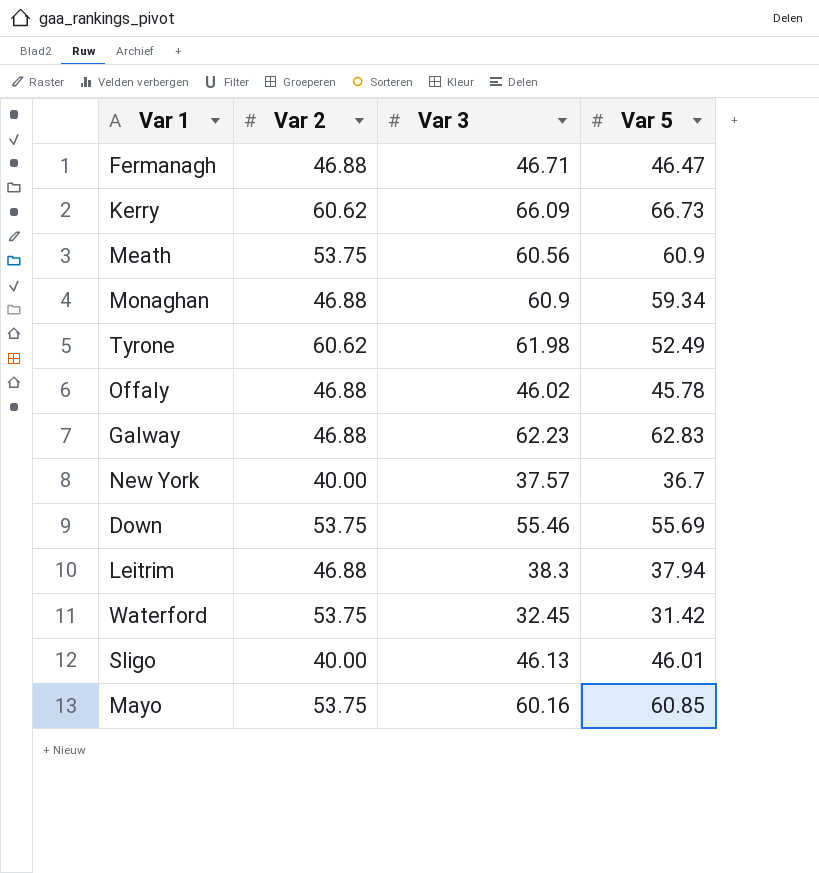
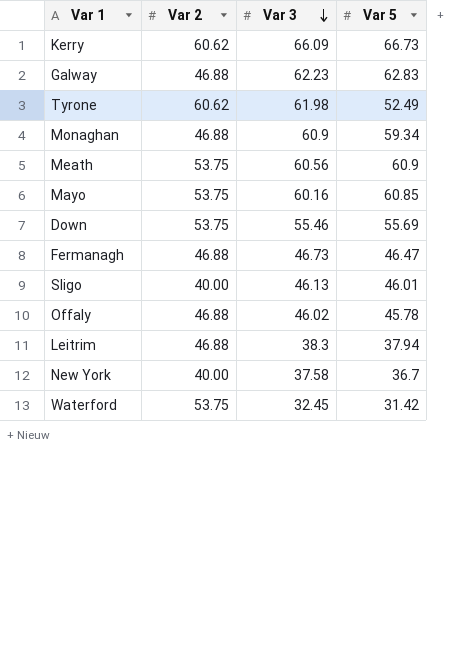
row order: none -> Var 3 descending
Fermanagh | Var 3: 46.71 -> 46.73
New York | Var 3: 37.57 -> 37.58

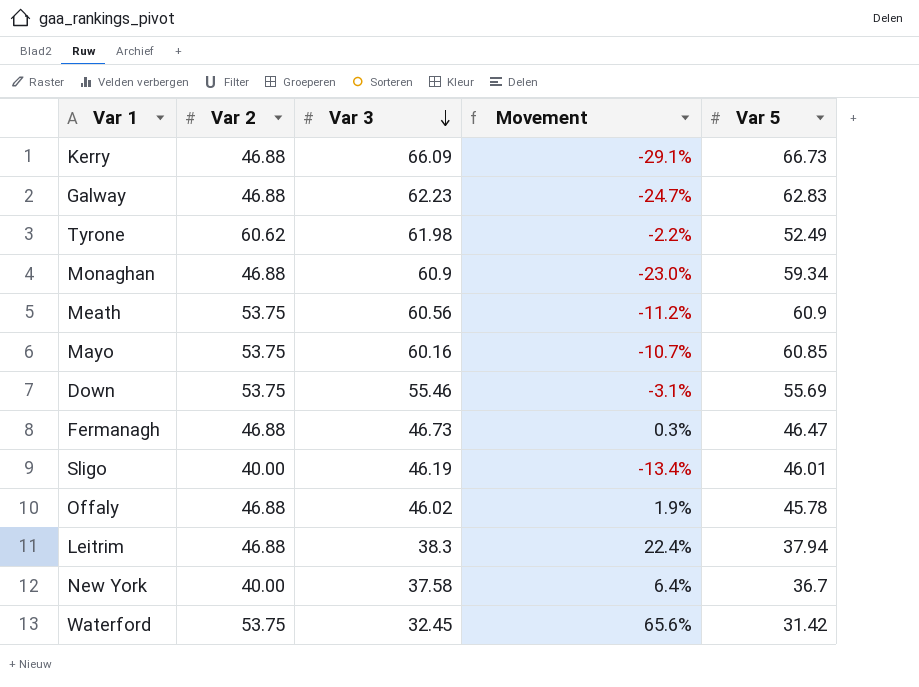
column Movement | formula: none -> ([Var 2] - [Var 3]) / [Var 3]
Kerry | Var 2: 60.62 -> 46.88
Sligo | Var 3: 46.13 -> 46.19

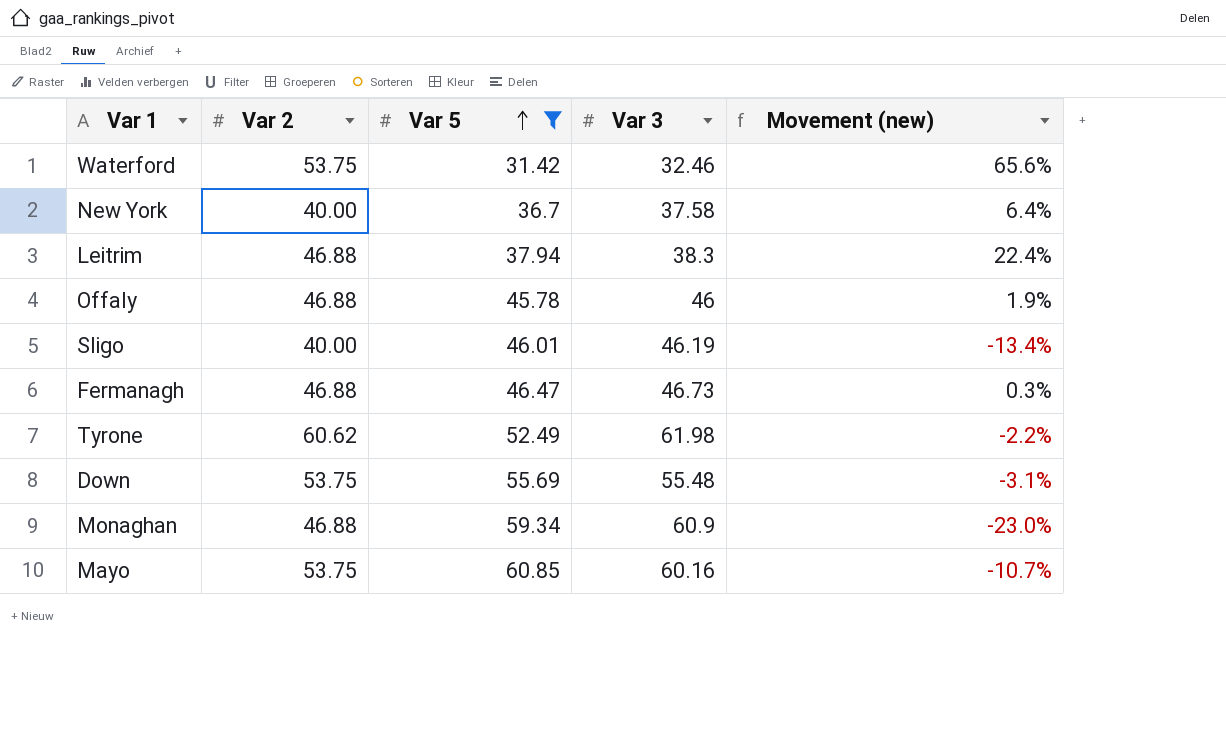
filter: none -> Var 5 <= 60.85
row order: Var 3 descending -> Var 5 ascending
column Var 5 | position: 5 -> 3
column name: Movement -> Movement (new)
Waterford | Var 3: 32.45 -> 32.46
Offaly | Var 3: 46.02 -> 46
Down | Var 3: 55.46 -> 55.48

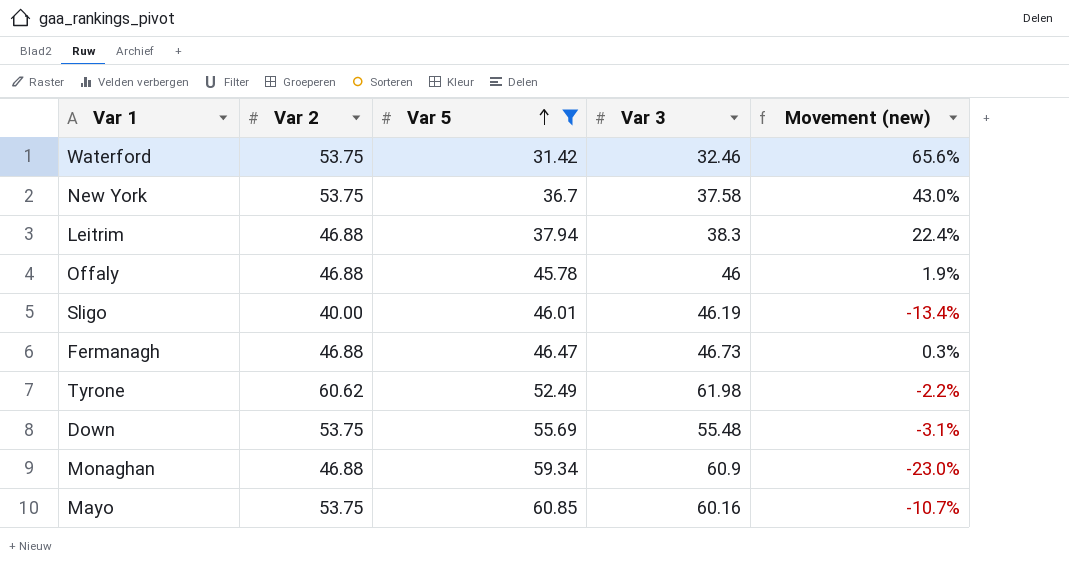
New York | Var 2: 40.00 -> 53.75
New York | Movement (new): 6.4% -> 43.0%

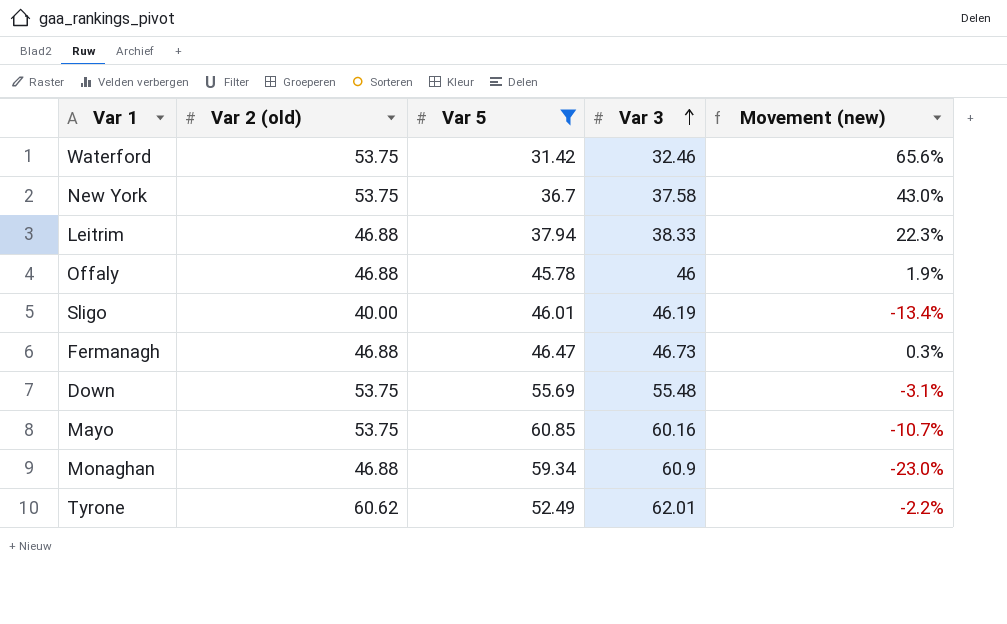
row order: Var 5 ascending -> Var 3 ascending
column name: Var 2 -> Var 2 (old)
Leitrim | Var 3: 38.3 -> 38.33
Leitrim | Movement (new): 22.4% -> 22.3%
Tyrone | Var 3: 61.98 -> 62.01

